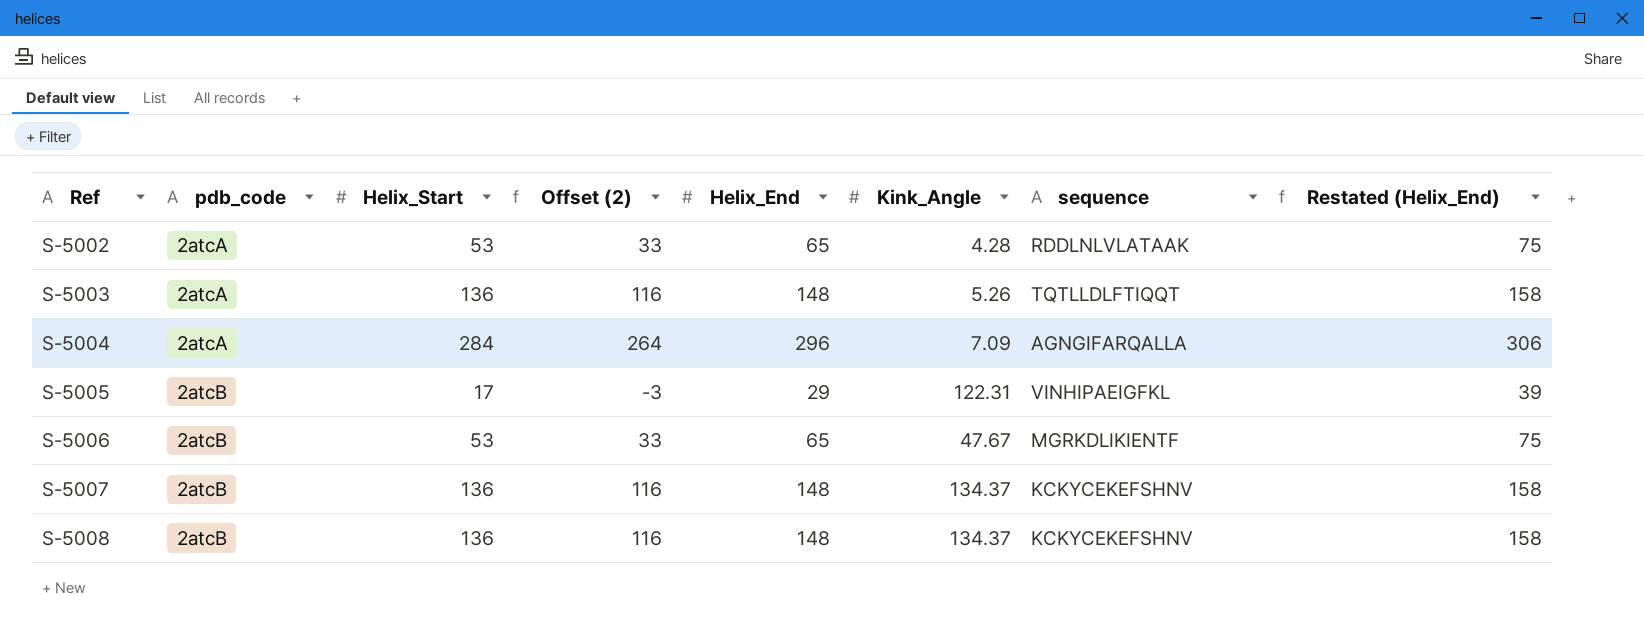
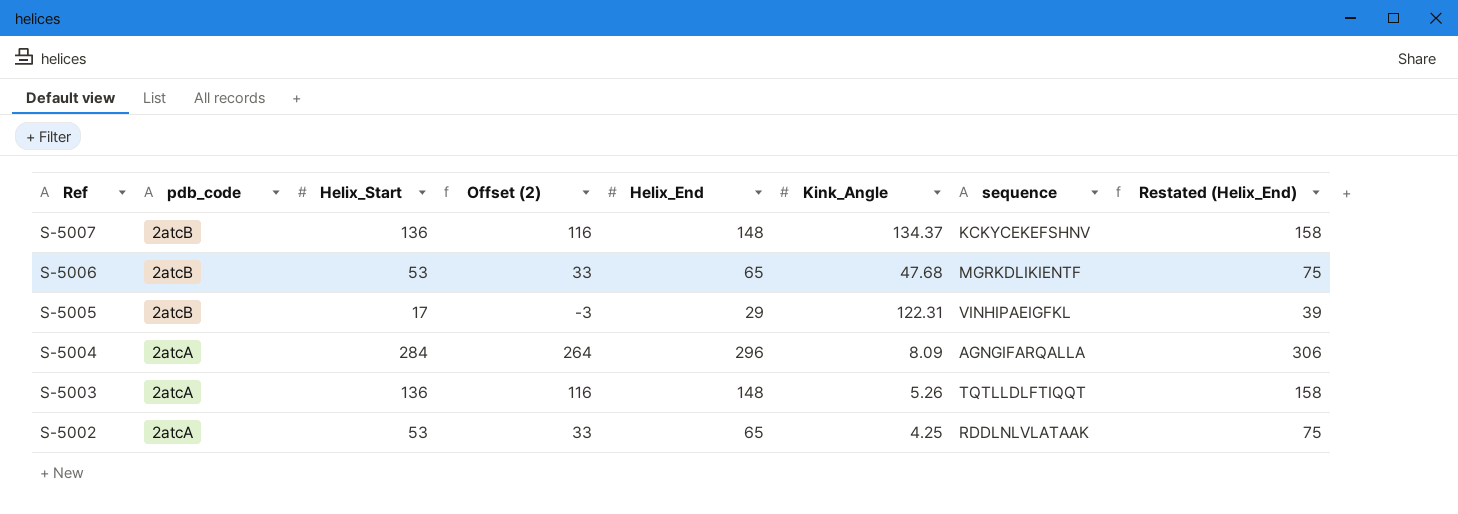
row order: Ref ascending -> Ref descending
row S-5008: 2atcB | 136 | 116 | 148 | 134.37 | KCKYCEKEFSHNV | 158 -> none
S-5006 | Kink_Angle: 47.67 -> 47.68
S-5004 | Kink_Angle: 7.09 -> 8.09
S-5002 | Kink_Angle: 4.28 -> 4.25

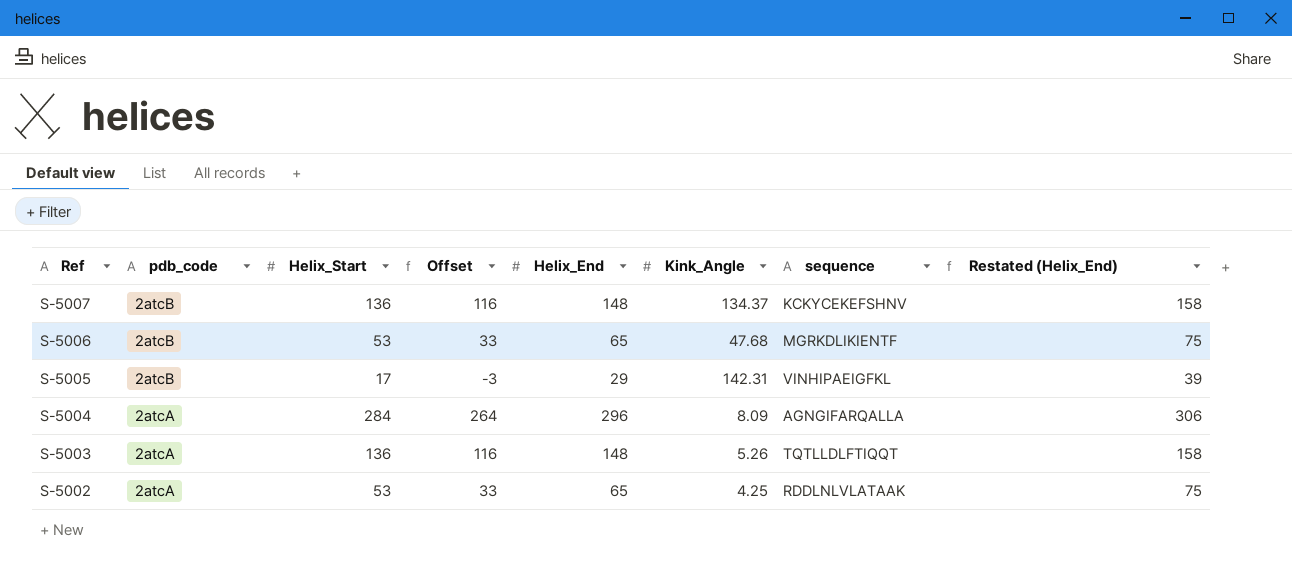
column name: Offset (2) -> Offset
S-5005 | Kink_Angle: 122.31 -> 142.31

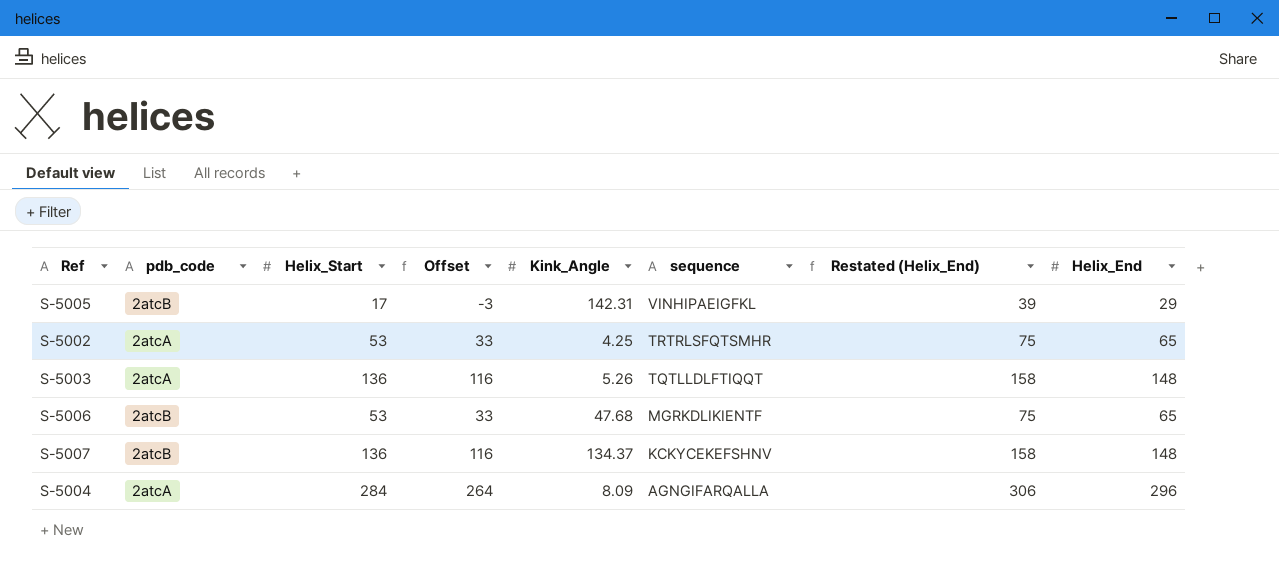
row order: Ref descending -> sequence descending
column Helix_End | position: 5 -> 8
S-5002 | sequence: RDDLNLVLATAAK -> TRTRLSFQTSMHR

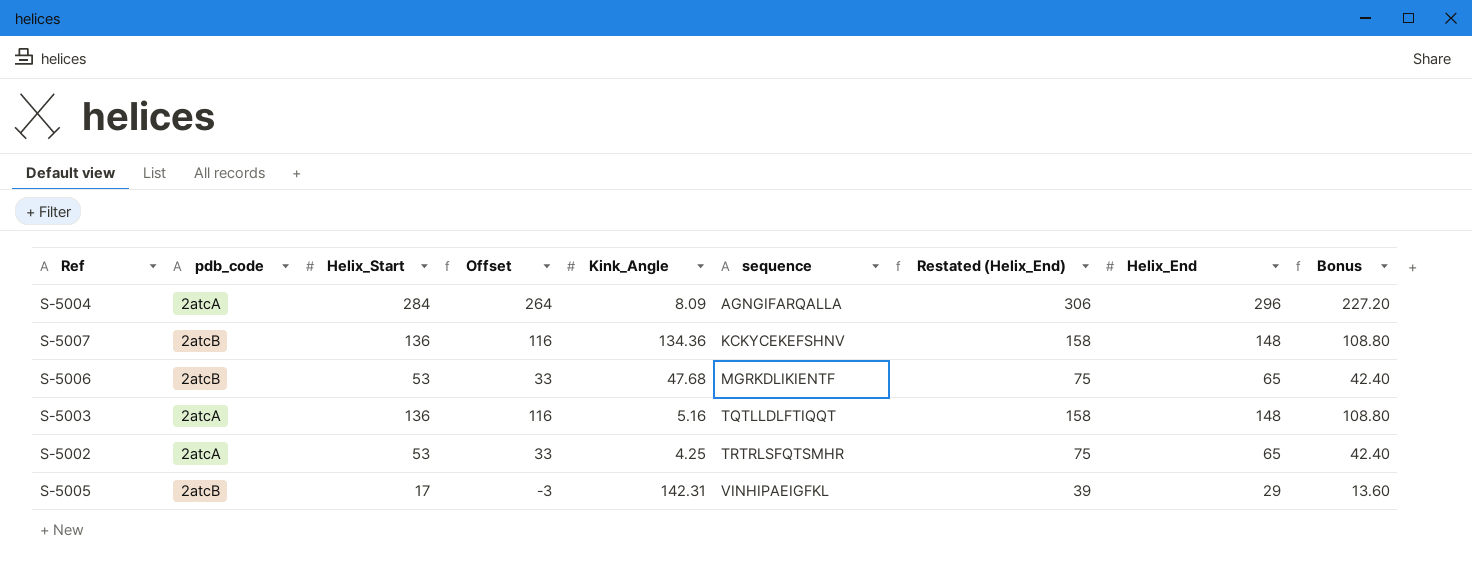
row order: sequence descending -> sequence ascending
column Bonus | formula: none -> [Helix_Start] * 0.8
S-5007 | Kink_Angle: 134.37 -> 134.36
S-5003 | Kink_Angle: 5.26 -> 5.16

